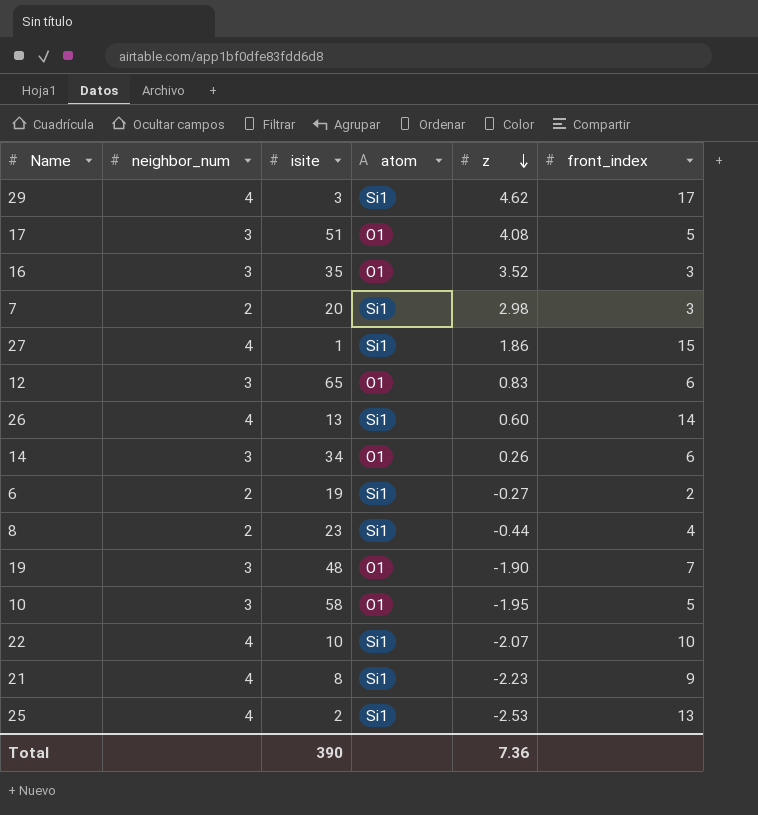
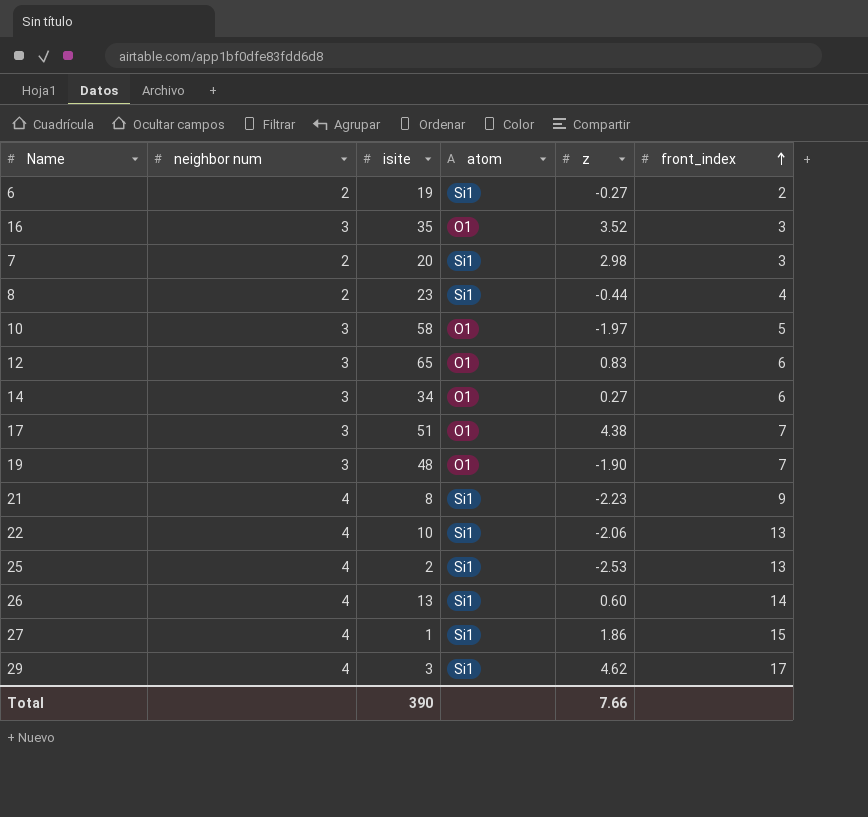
row order: z descending -> front_index ascending
column name: neighbor_num -> neighbor num
10 | z: -1.95 -> -1.97
14 | z: 0.26 -> 0.27
17 | z: 4.08 -> 4.38
17 | front_index: 5 -> 7
22 | z: -2.07 -> -2.06
22 | front_index: 10 -> 13
Total | z: 7.36 -> 7.66

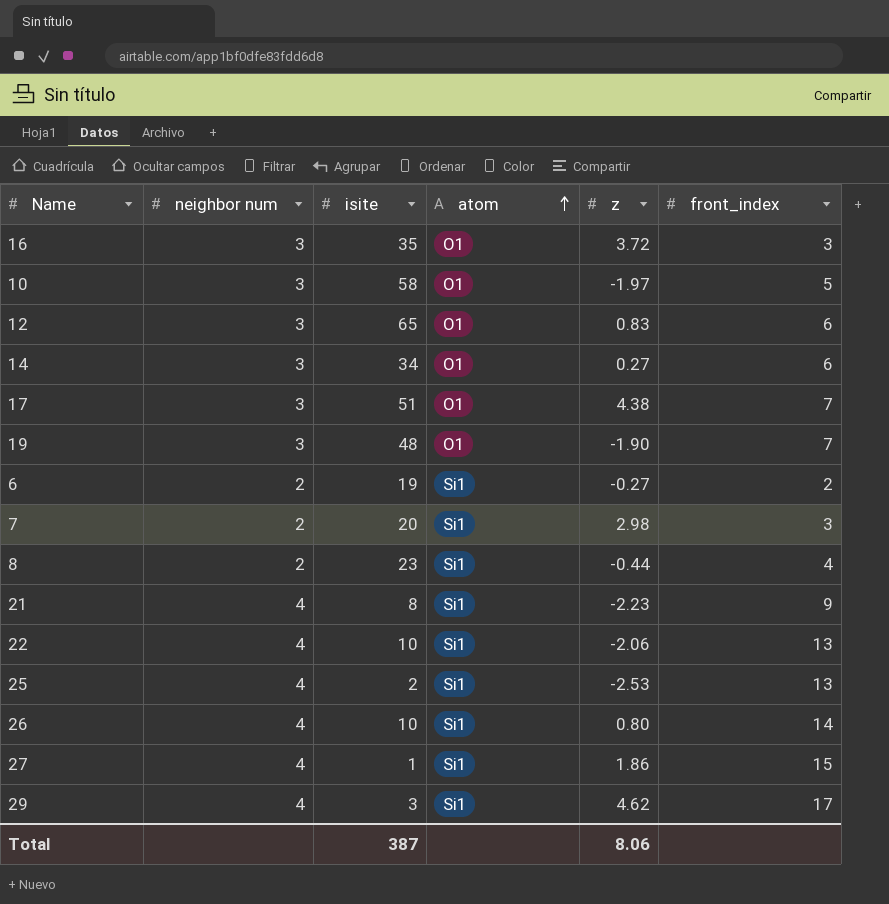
row order: front_index ascending -> atom ascending
16 | z: 3.52 -> 3.72
26 | isite: 13 -> 10
26 | z: 0.60 -> 0.80
Total | isite: 390 -> 387
Total | z: 7.66 -> 8.06

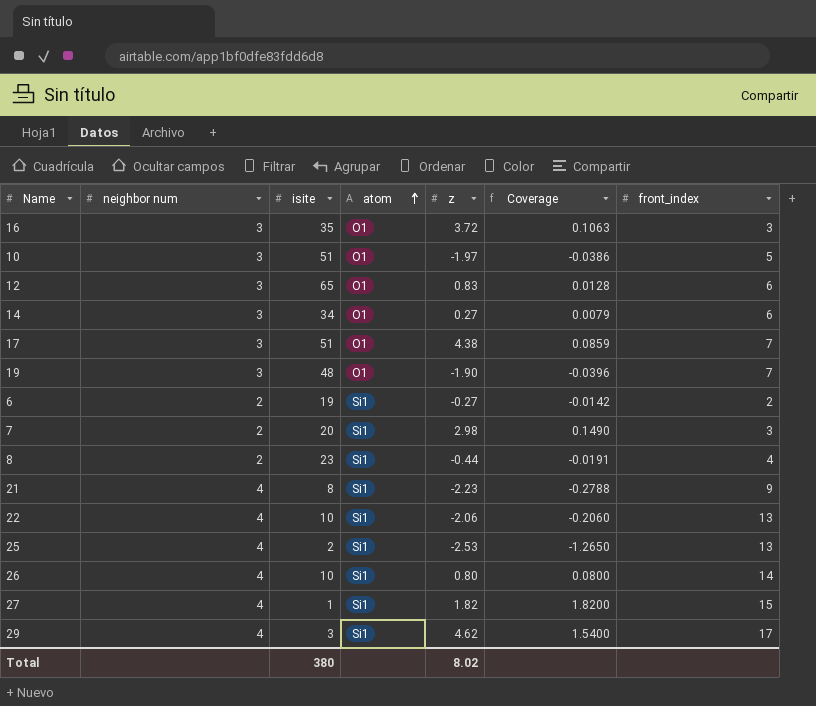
column Coverage | formula: none -> [z] / [isite]
10 | isite: 58 -> 51
27 | z: 1.86 -> 1.82
Total | isite: 387 -> 380
Total | z: 8.06 -> 8.02

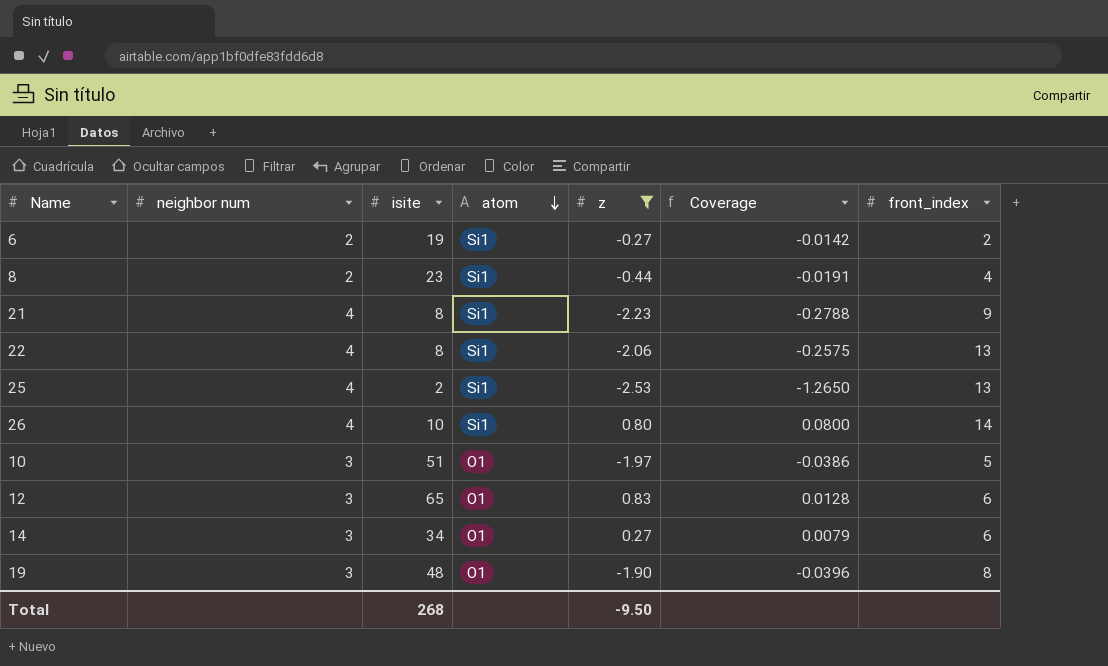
filter: none -> z <= 0.83
row order: atom ascending -> atom descending
22 | isite: 10 -> 8
22 | Coverage: -0.2060 -> -0.2575
19 | front_index: 7 -> 8
Total | isite: 380 -> 268
Total | z: 8.02 -> -9.50

